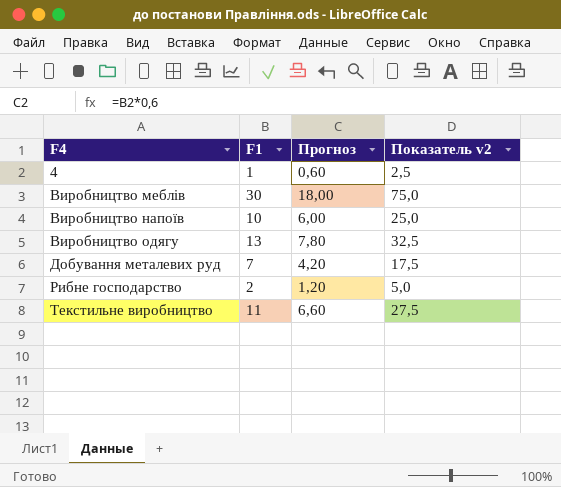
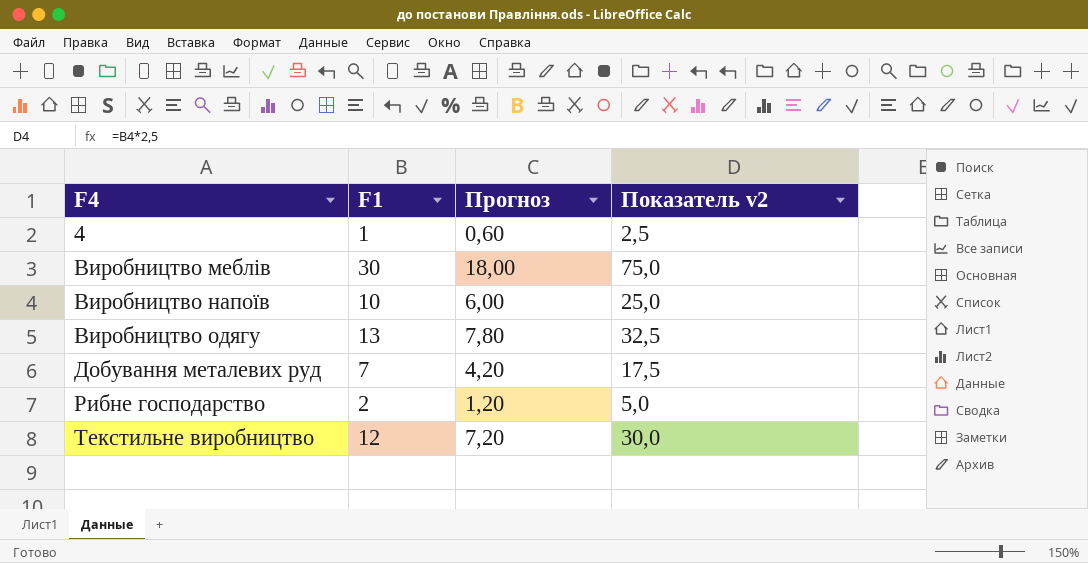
Текстильне виробництво | F1: 11 -> 12
Текстильне виробництво | Прогноз: 6,60 -> 7,20
Текстильне виробництво | Показатель v2: 27,5 -> 30,0

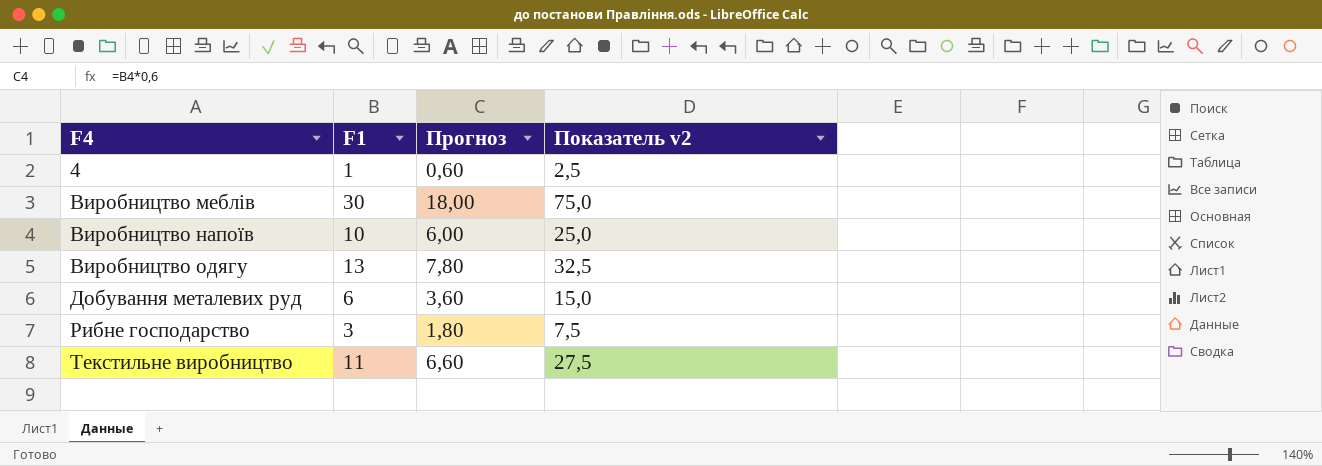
Добування металевих руд | F1: 7 -> 6
Добування металевих руд | Прогноз: 4,20 -> 3,60
Добування металевих руд | Показатель v2: 17,5 -> 15,0
Рибне господарство | F1: 2 -> 3
Рибне господарство | Прогноз: 1,20 -> 1,80
Рибне господарство | Показатель v2: 5,0 -> 7,5
Текстильне виробництво | F1: 12 -> 11
Текстильне виробництво | Прогноз: 7,20 -> 6,60
Текстильне виробництво | Показатель v2: 30,0 -> 27,5

